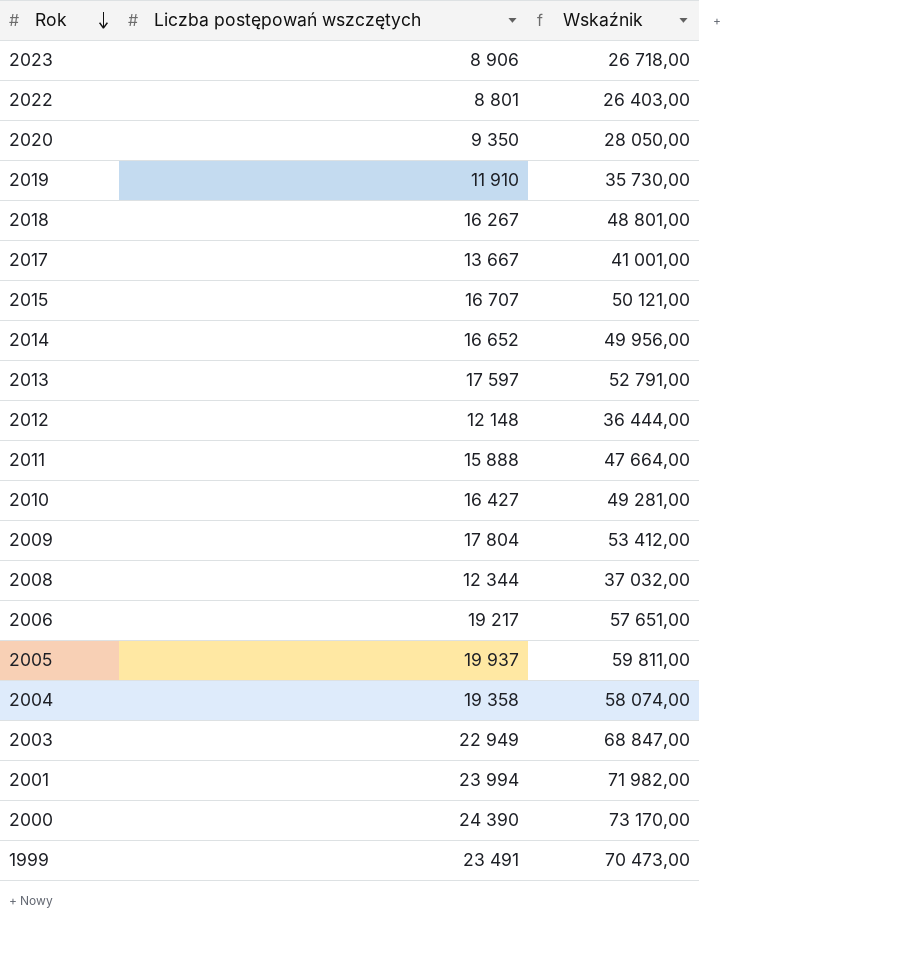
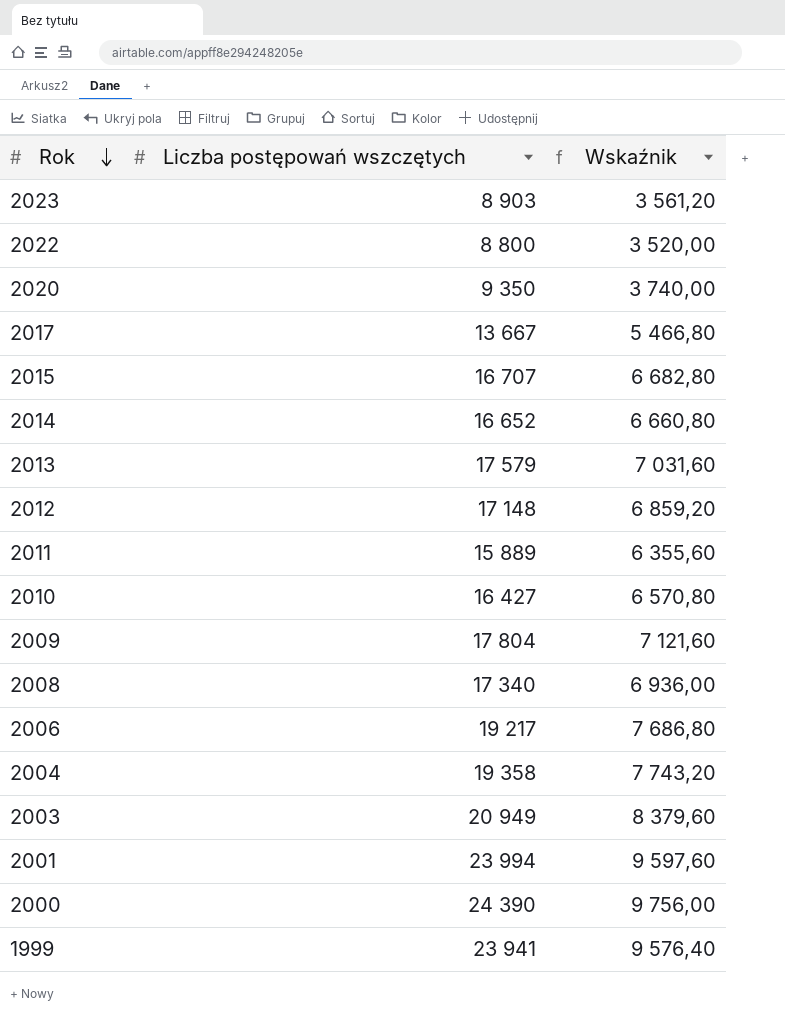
column Wskaźnik | formula: [Liczba postępowań wszczętych] * 3 -> [Liczba postępowań wszczętych] * 0,4
row 2019: 11 910 | 35 730,00 -> none
row 2018: 16 267 | 48 801,00 -> none
row 2005: 19 937 | 59 811,00 -> none
2023 | Liczba postępowań wszczętych: 8 906 -> 8 903
2022 | Liczba postępowań wszczętych: 8 801 -> 8 800
2013 | Liczba postępowań wszczętych: 17 597 -> 17 579
2012 | Liczba postępowań wszczętych: 12 148 -> 17 148
2011 | Liczba postępowań wszczętych: 15 888 -> 15 889
2008 | Liczba postępowań wszczętych: 12 344 -> 17 340
2003 | Liczba postępowań wszczętych: 22 949 -> 20 949
1999 | Liczba postępowań wszczętych: 23 491 -> 23 941

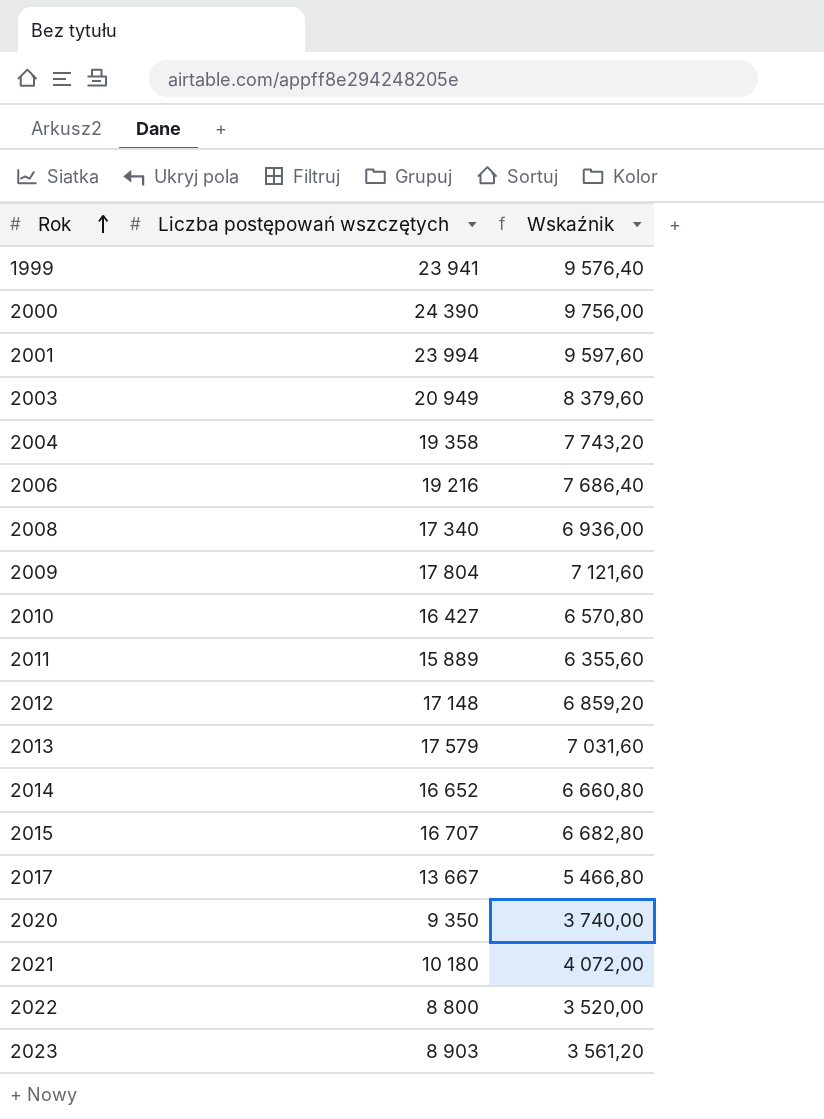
row order: Rok descending -> Rok ascending
2006 | Liczba postępowań wszczętych: 19 217 -> 19 216
2006 | Wskaźnik: 7 686,80 -> 7 686,40
row 2021: none -> 10 180 | 4 072,00

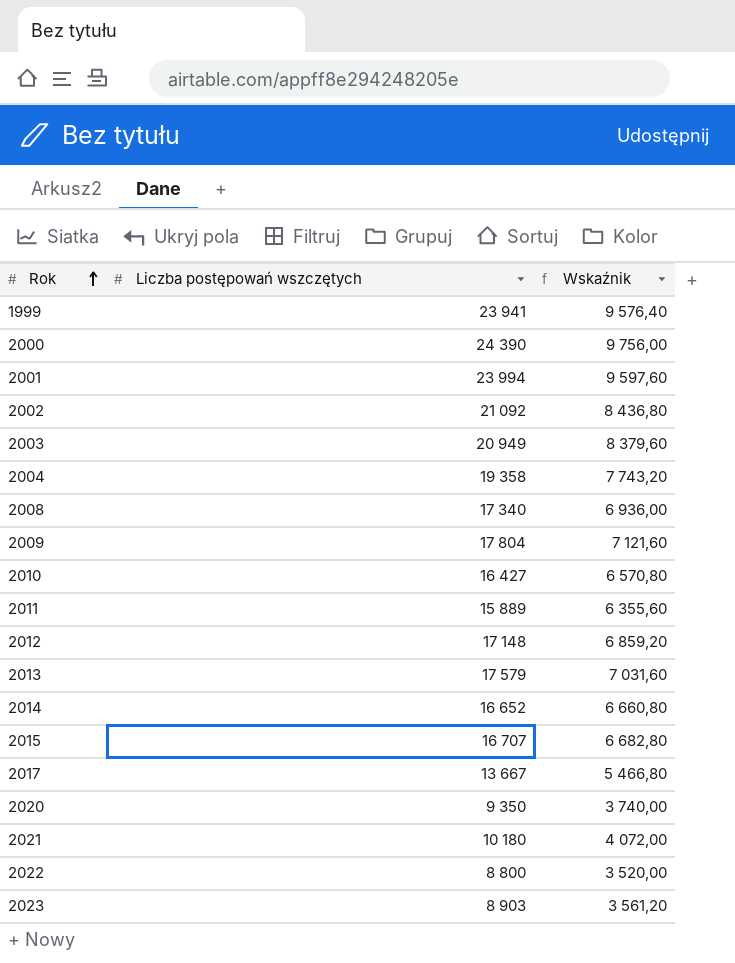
row 2006: 19 216 | 7 686,40 -> none
row 2002: none -> 21 092 | 8 436,80

